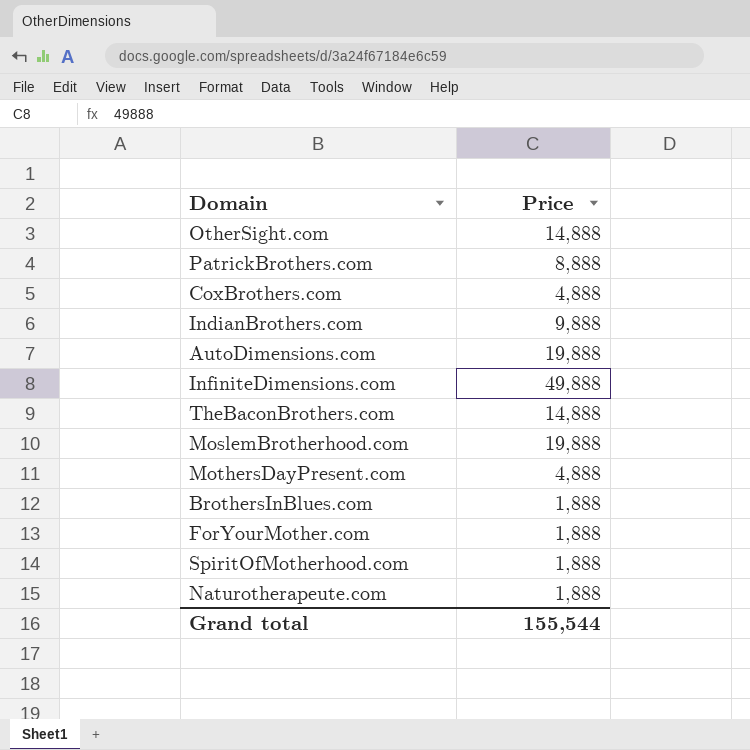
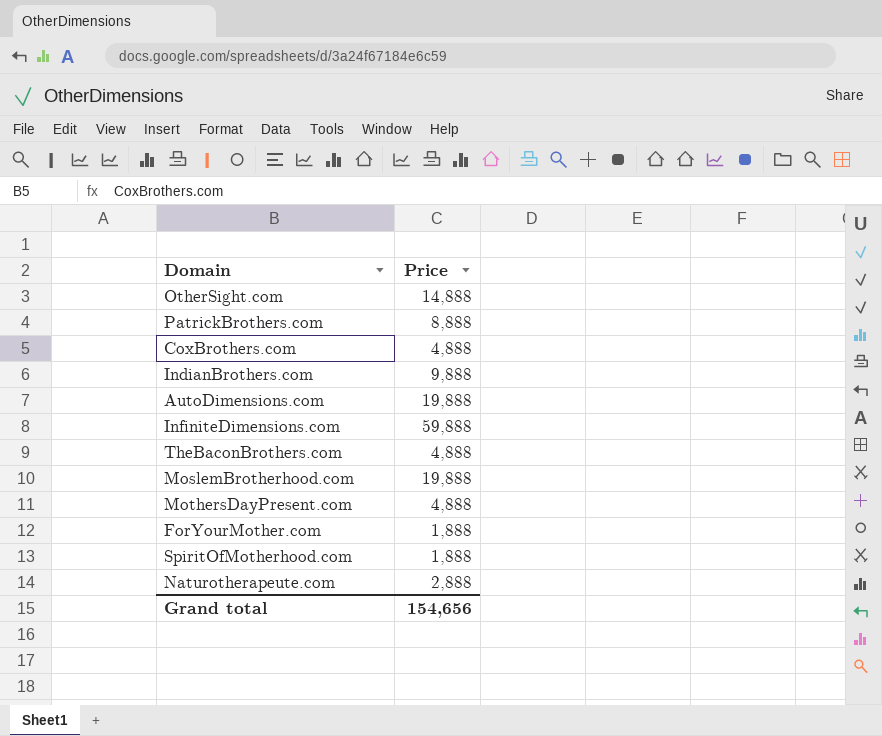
row BrothersInBlues.com: 1,888 -> none
InfiniteDimensions.com | Price: 49,888 -> 59,888
TheBaconBrothers.com | Price: 14,888 -> 4,888
Naturotherapeute.com | Price: 1,888 -> 2,888
Grand total | Price: 155,544 -> 154,656

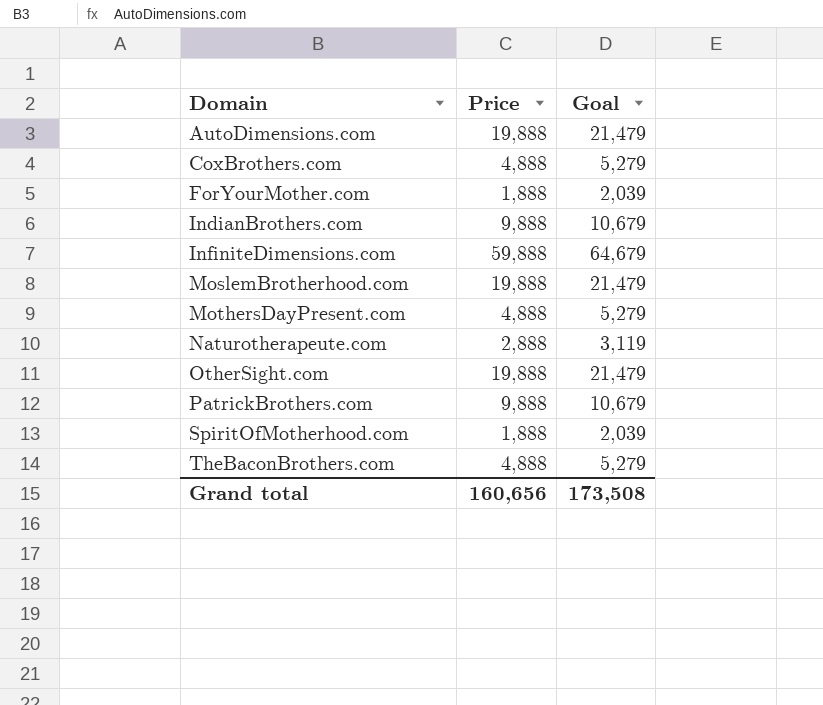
row order: none -> Domain ascending
column Goal | formula: none -> [Price] * 1.08
OtherSight.com | Price: 14,888 -> 19,888
PatrickBrothers.com | Price: 8,888 -> 9,888
Grand total | Price: 154,656 -> 160,656

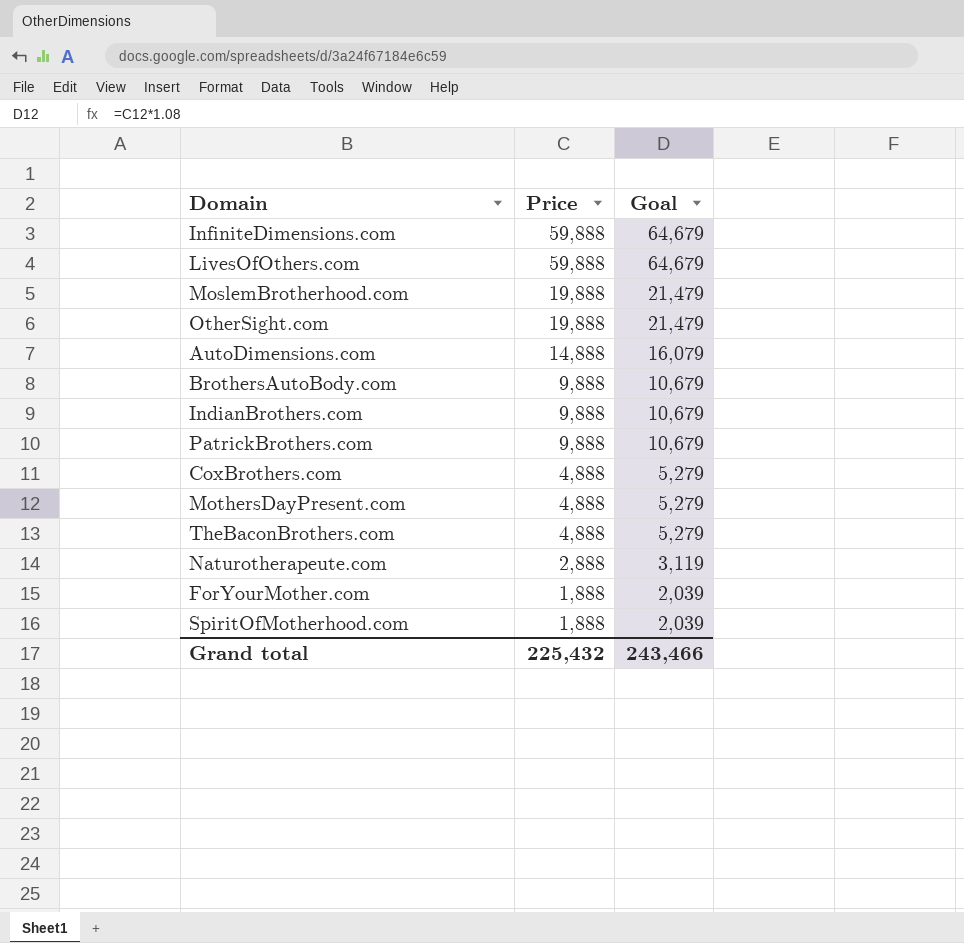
row order: Domain ascending -> Price descending
row LivesOfOthers.com: none -> 59,888 | 64,679
AutoDimensions.com | Price: 19,888 -> 14,888
AutoDimensions.com | Goal: 21,479 -> 16,079
row BrothersAutoBody.com: none -> 9,888 | 10,679
Grand total | Price: 160,656 -> 225,432
Grand total | Goal: 173,508 -> 243,466

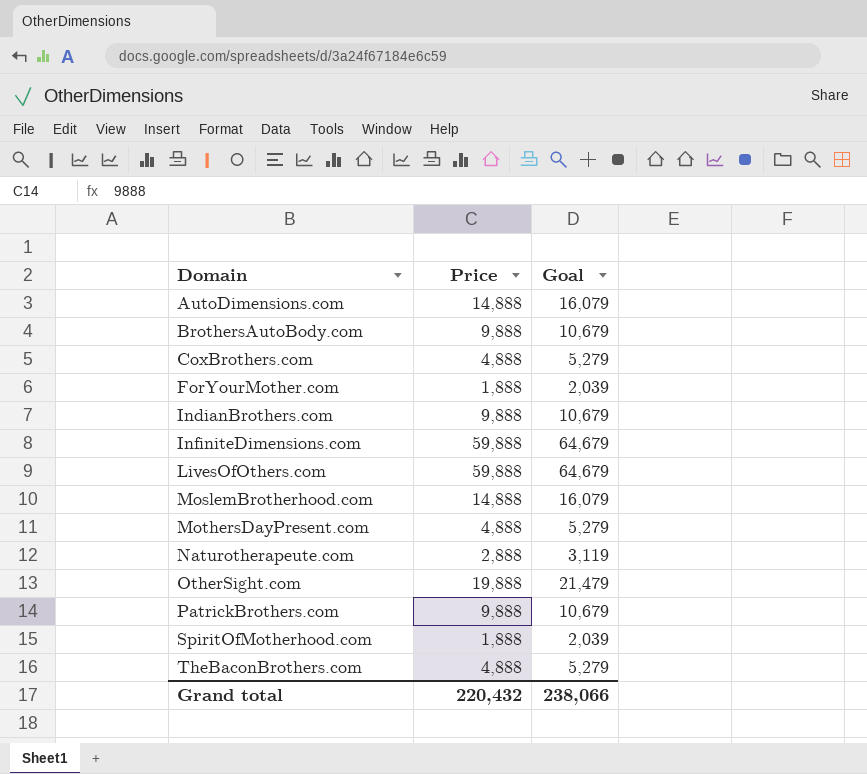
row order: Price descending -> Domain ascending
MoslemBrotherhood.com | Price: 19,888 -> 14,888
MoslemBrotherhood.com | Goal: 21,479 -> 16,079
Grand total | Price: 225,432 -> 220,432
Grand total | Goal: 243,466 -> 238,066

